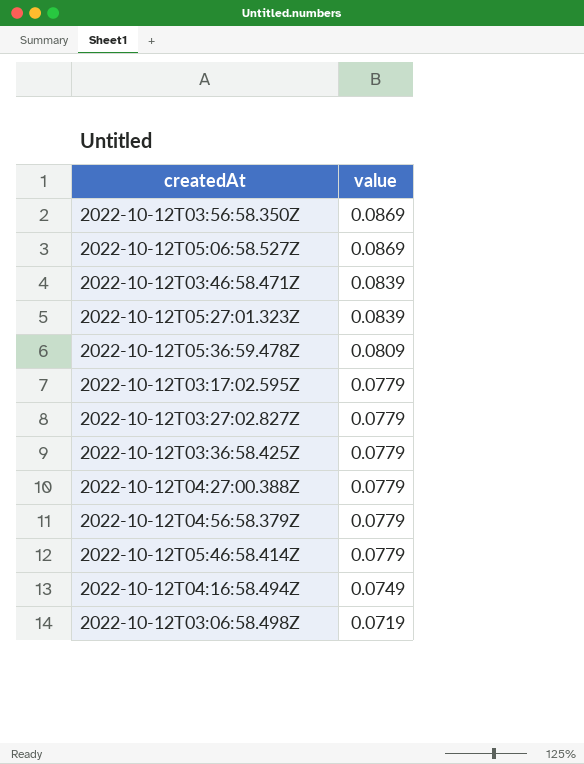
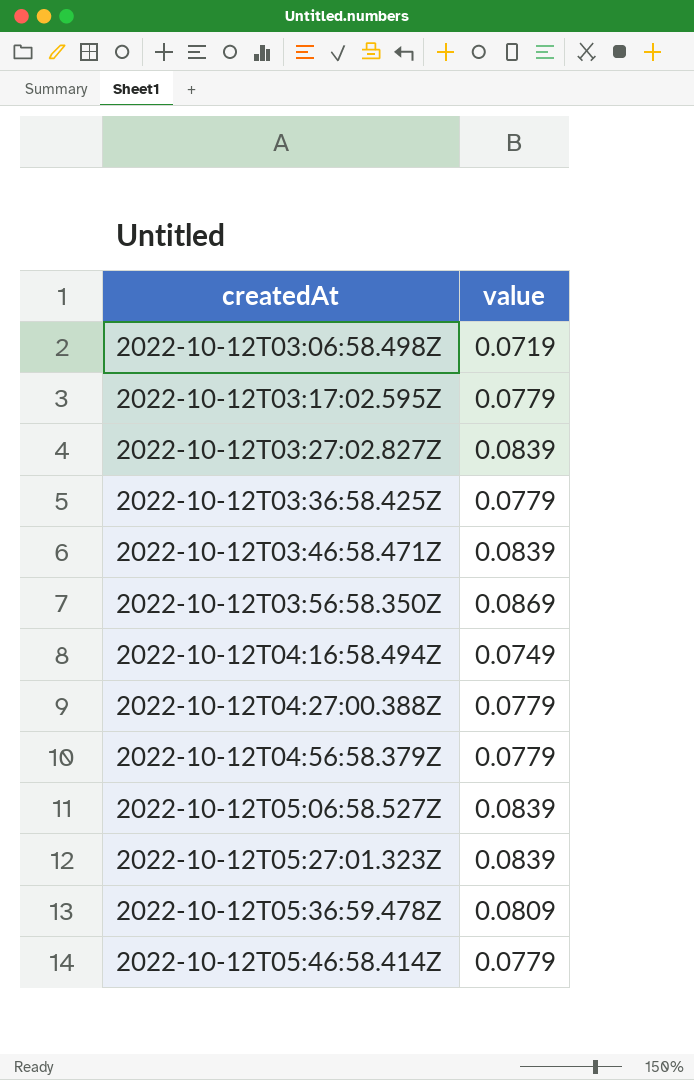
row order: value descending -> createdAt ascending
2022-10-12T03:27:02.827Z | value: 0.0779 -> 0.0839
2022-10-12T05:06:58.527Z | value: 0.0869 -> 0.0839

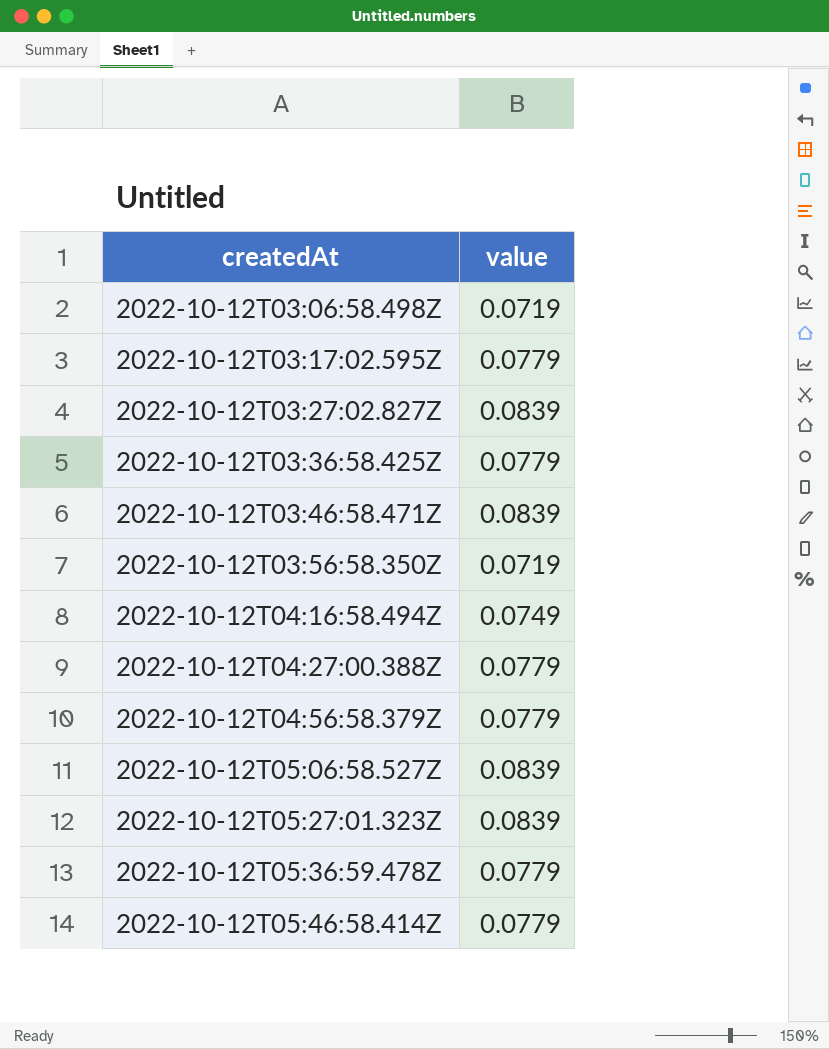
2022-10-12T03:56:58.350Z | value: 0.0869 -> 0.0719
2022-10-12T05:36:59.478Z | value: 0.0809 -> 0.0779

